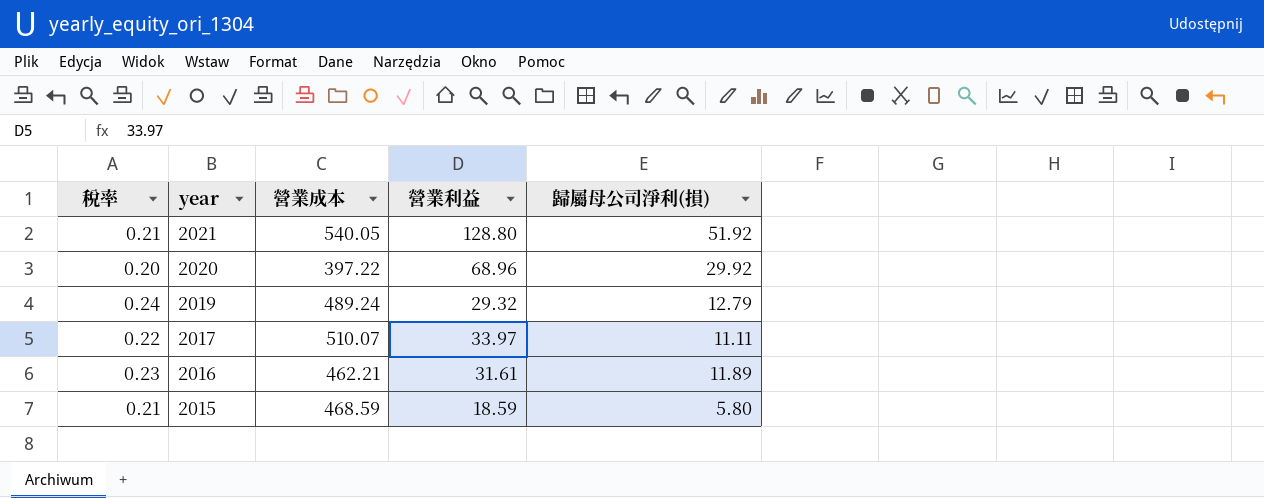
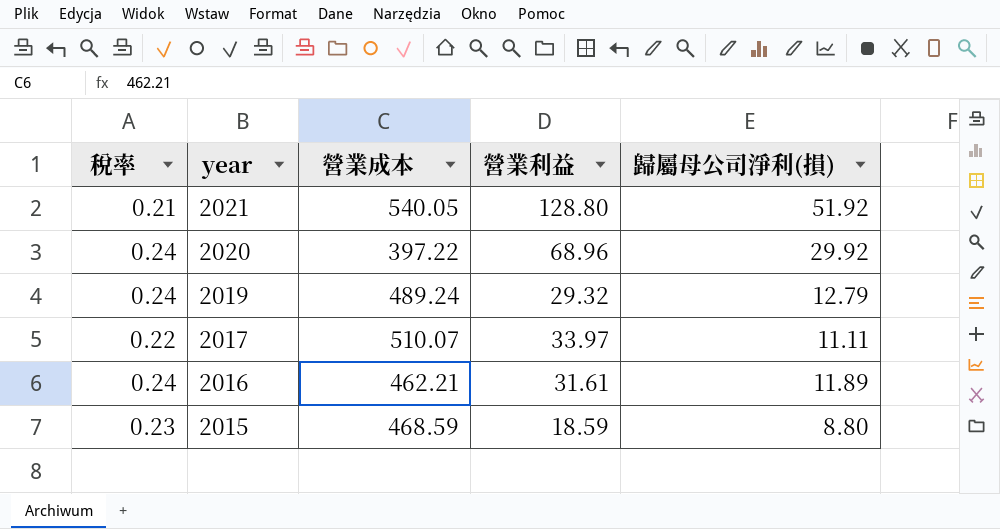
2020 | 稅率: 0.20 -> 0.24
2016 | 稅率: 0.23 -> 0.24
2015 | 稅率: 0.21 -> 0.23
2015 | 歸屬母公司淨利(損): 5.80 -> 8.80

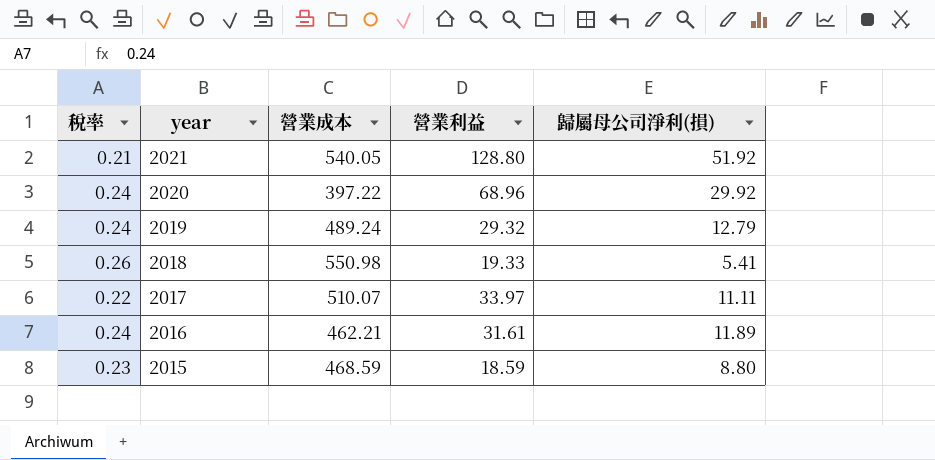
row 2018: none -> 0.26 | 550.98 | 19.33 | 5.41

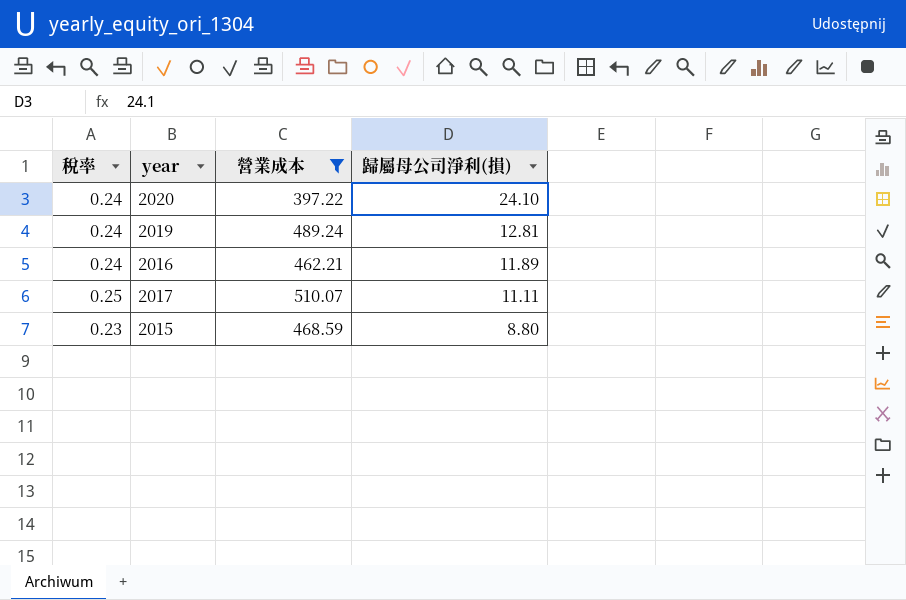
filter: none -> 營業成本 <= 510.07
row order: year descending -> 歸屬母公司淨利(損) descending
column 營業利益 | position: 4 -> none
2020 | 歸屬母公司淨利(損): 29.92 -> 24.10
2019 | 歸屬母公司淨利(損): 12.79 -> 12.81
2017 | 稅率: 0.22 -> 0.25

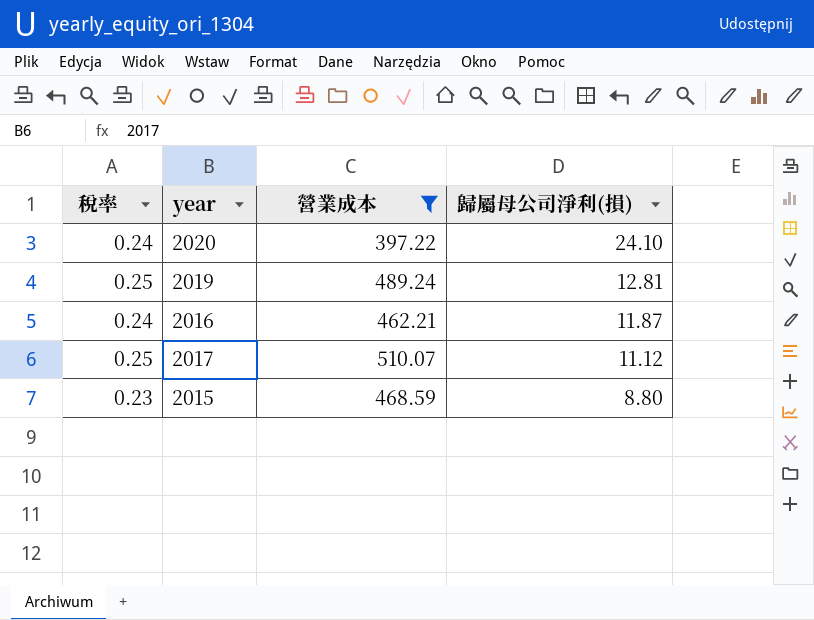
2019 | 稅率: 0.24 -> 0.25
2016 | 歸屬母公司淨利(損): 11.89 -> 11.87
2017 | 歸屬母公司淨利(損): 11.11 -> 11.12

